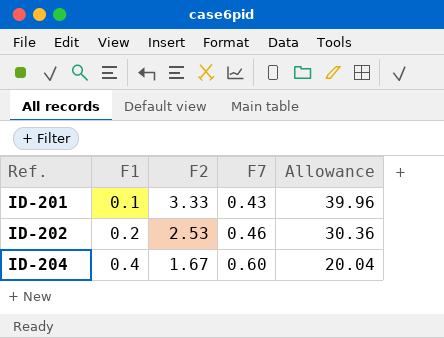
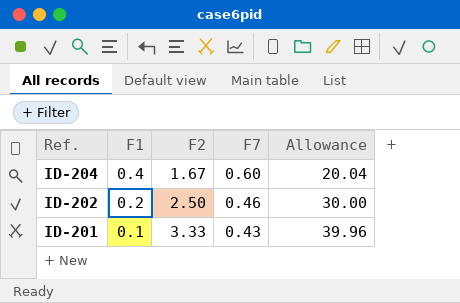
row order: Ref. ascending -> Ref. descending
ID-202 | F2: 2.53 -> 2.50
ID-202 | Allowance: 30.36 -> 30.00

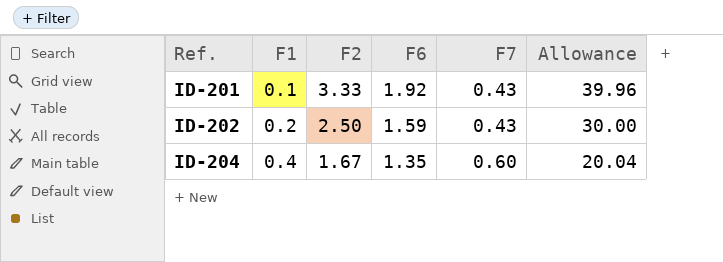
row order: Ref. descending -> Ref. ascending
column F6 | position: none -> 4
ID-202 | F7: 0.46 -> 0.43

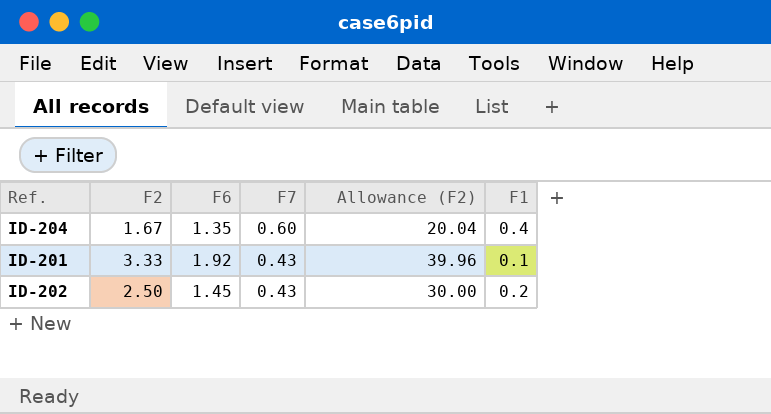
row order: Ref. ascending -> F7 descending
column name: Allowance -> Allowance (F2)
column F1 | position: 2 -> 6
ID-202 | F6: 1.59 -> 1.45

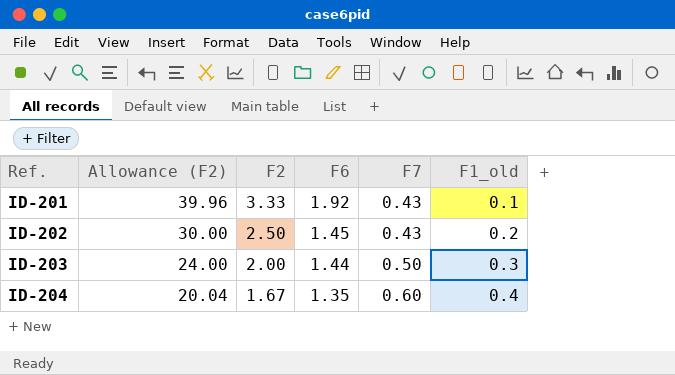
row order: F7 descending -> Ref. ascending
column Allowance (F2) | position: 5 -> 2
column name: F1 -> F1_old
row ID-203: none -> 24.00 | 2.00 | 1.44 | 0.50 | 0.3

